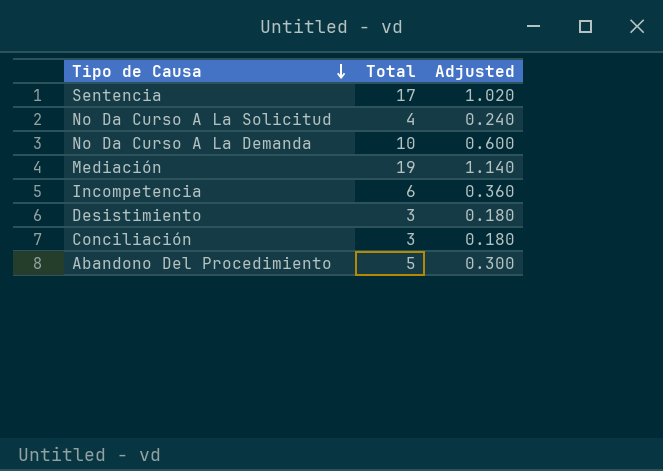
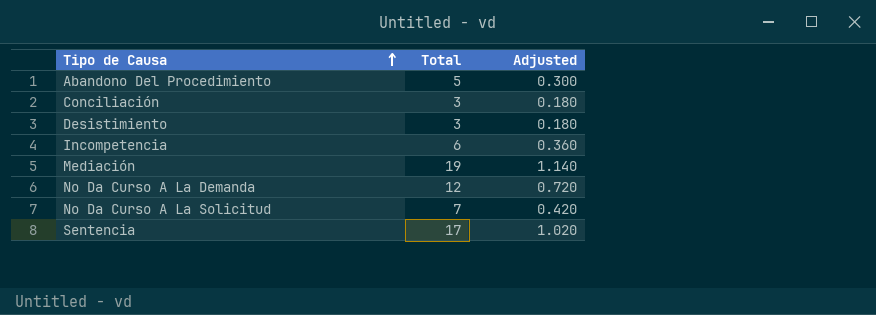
row order: Tipo de Causa descending -> Tipo de Causa ascending
No Da Curso A La Demanda | Total: 10 -> 12
No Da Curso A La Demanda | Adjusted: 0.600 -> 0.720
No Da Curso A La Solicitud | Total: 4 -> 7
No Da Curso A La Solicitud | Adjusted: 0.240 -> 0.420

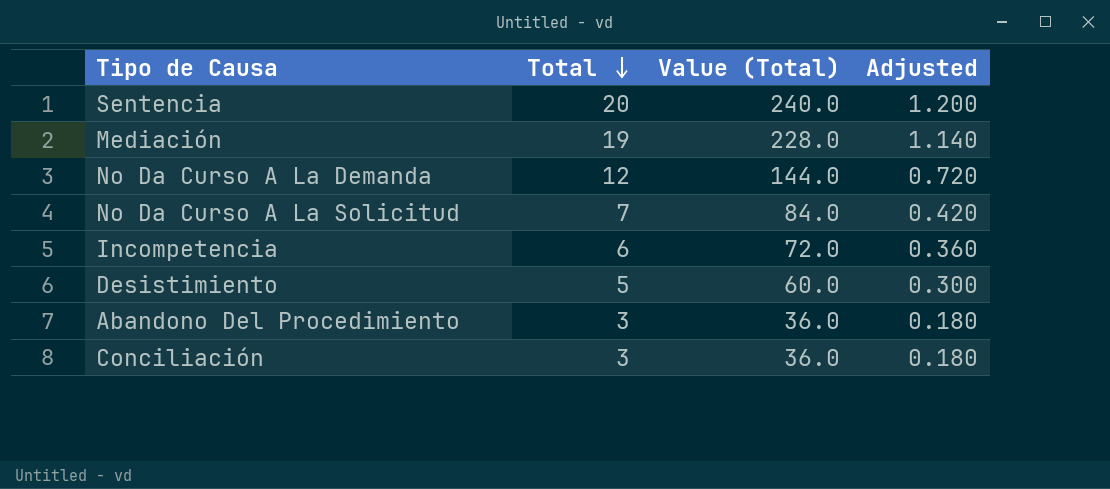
row order: Tipo de Causa ascending -> Total descending
column Value (Total) | formula: none -> [Total] * 12
Sentencia | Total: 17 -> 20
Sentencia | Adjusted: 1.020 -> 1.200
Desistimiento | Total: 3 -> 5
Desistimiento | Adjusted: 0.180 -> 0.300
Abandono Del Procedimiento | Total: 5 -> 3
Abandono Del Procedimiento | Adjusted: 0.300 -> 0.180

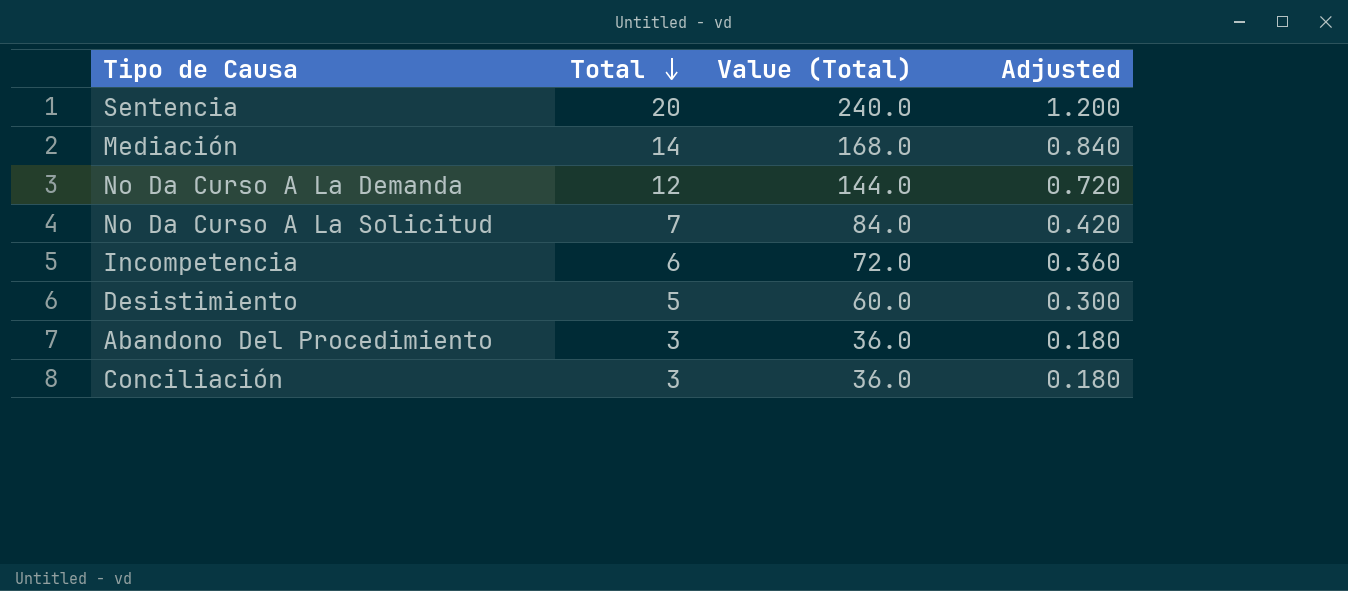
Mediación | Total: 19 -> 14
Mediación | Value (Total): 228.0 -> 168.0
Mediación | Adjusted: 1.140 -> 0.840

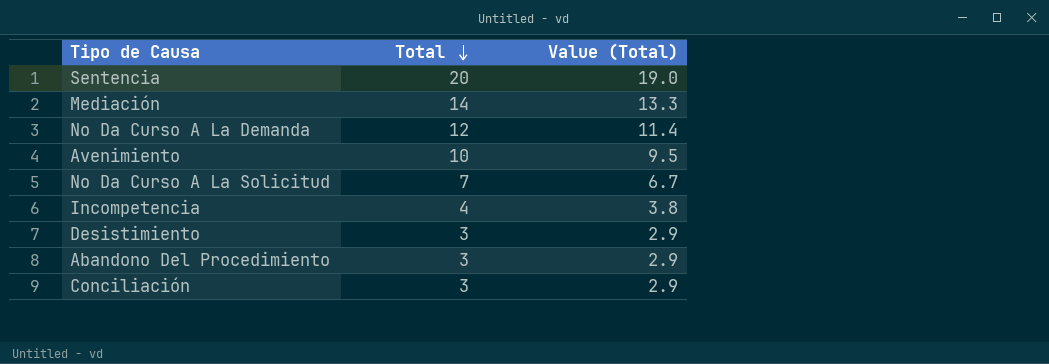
column Adjusted | formula: [Total] * 0.06 -> none
column Value (Total) | formula: [Total] * 12 -> [Total] * 0.95
row Avenimiento: none -> 10 | 9.5
Incompetencia | Total: 6 -> 4
Desistimiento | Total: 5 -> 3

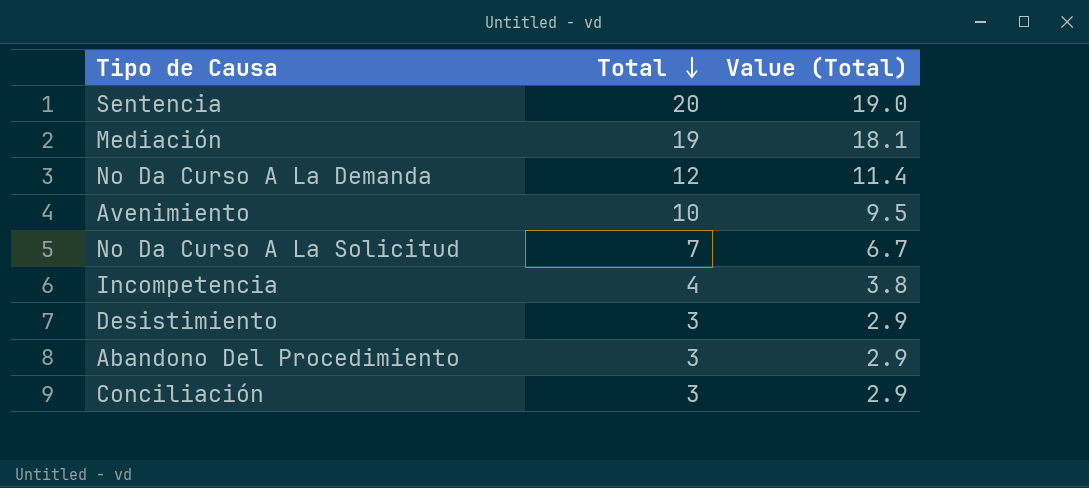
Mediación | Total: 14 -> 19
Mediación | Value (Total): 13.3 -> 18.1

